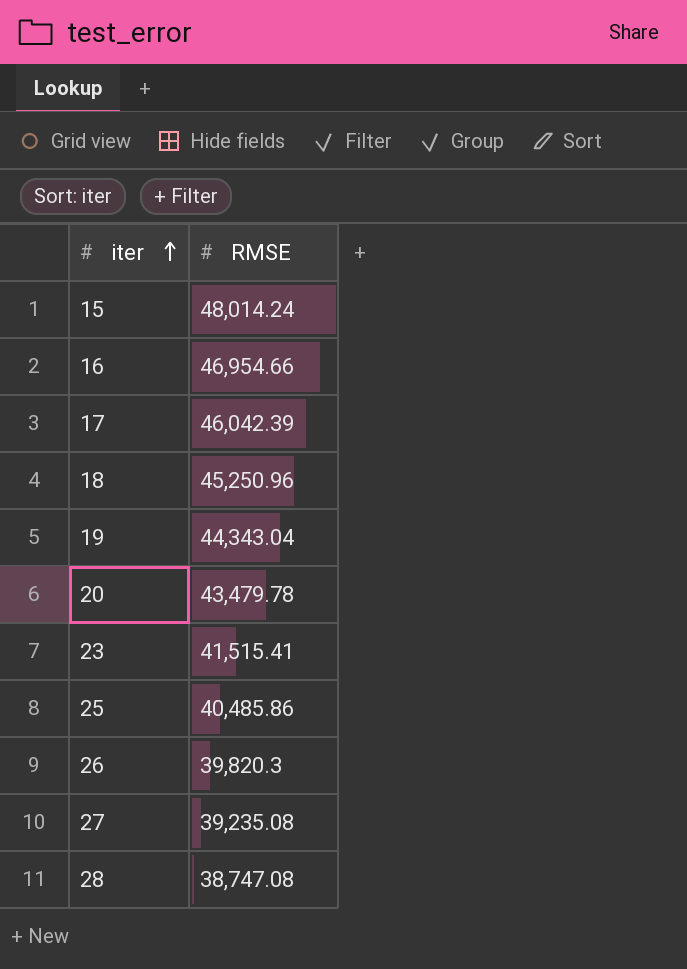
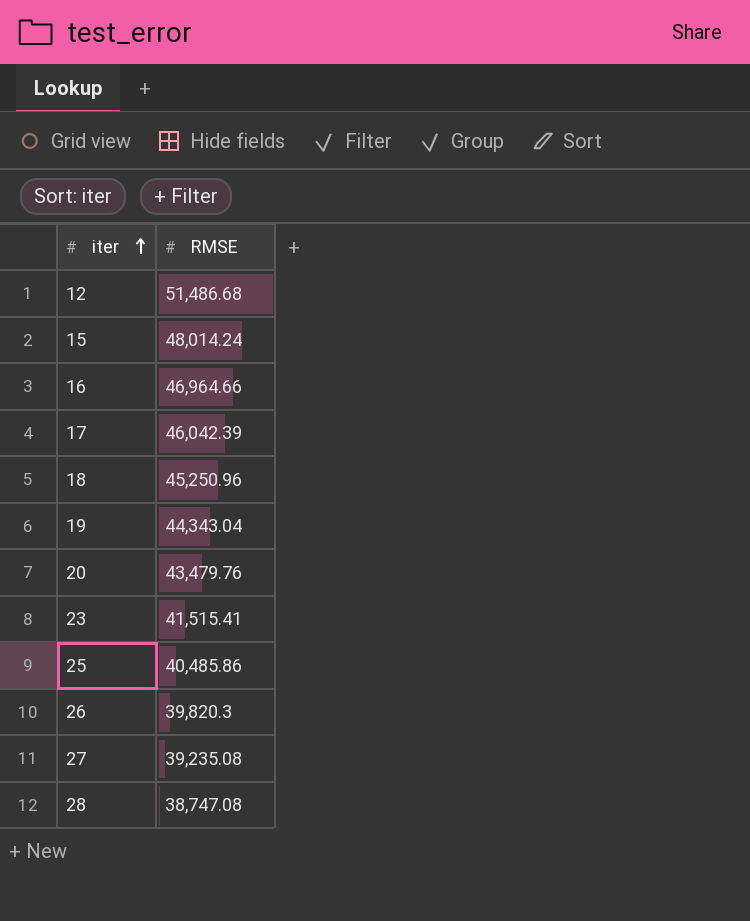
row 12: none -> 51,486.68
16 | RMSE: 46,954.66 -> 46,964.66
20 | RMSE: 43,479.78 -> 43,479.76

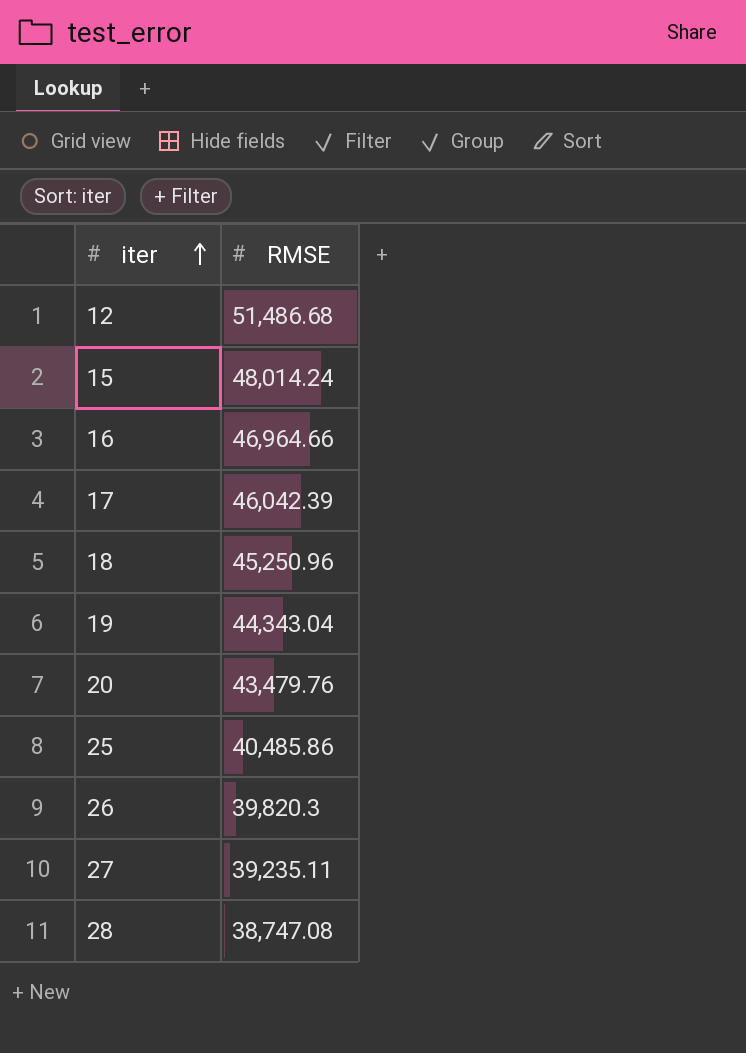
row 23: 41,515.41 -> none
27 | RMSE: 39,235.08 -> 39,235.11

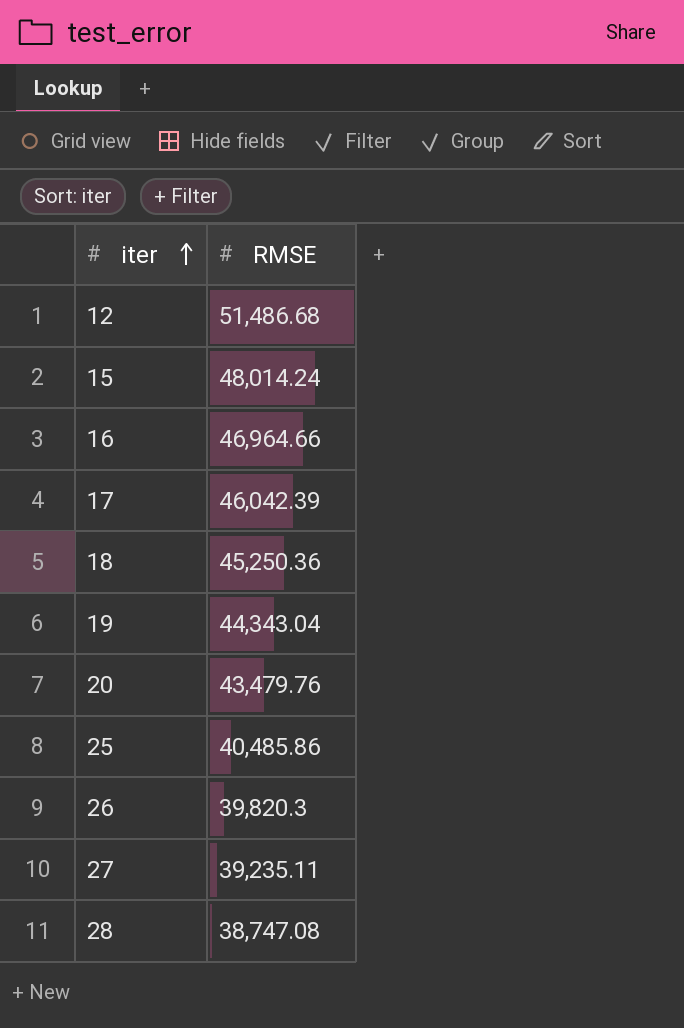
18 | RMSE: 45,250.96 -> 45,250.36

